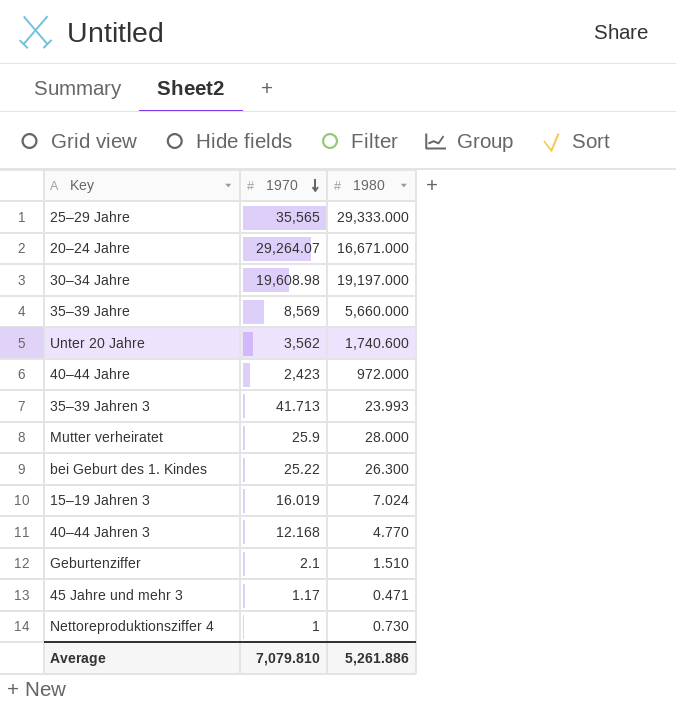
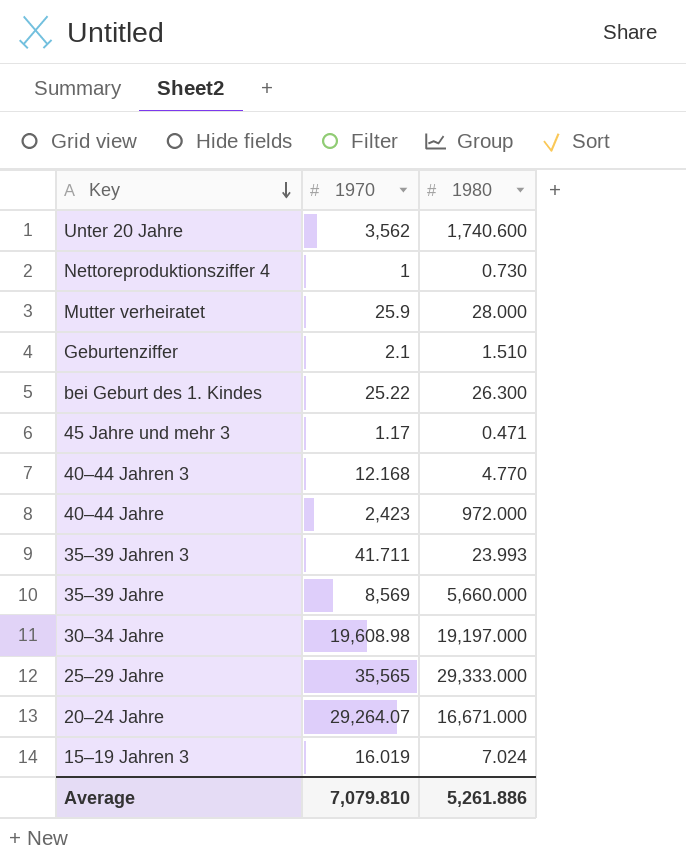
row order: 1970 descending -> Key descending
35–39 Jahren 3 | 1970: 41.713 -> 41.711

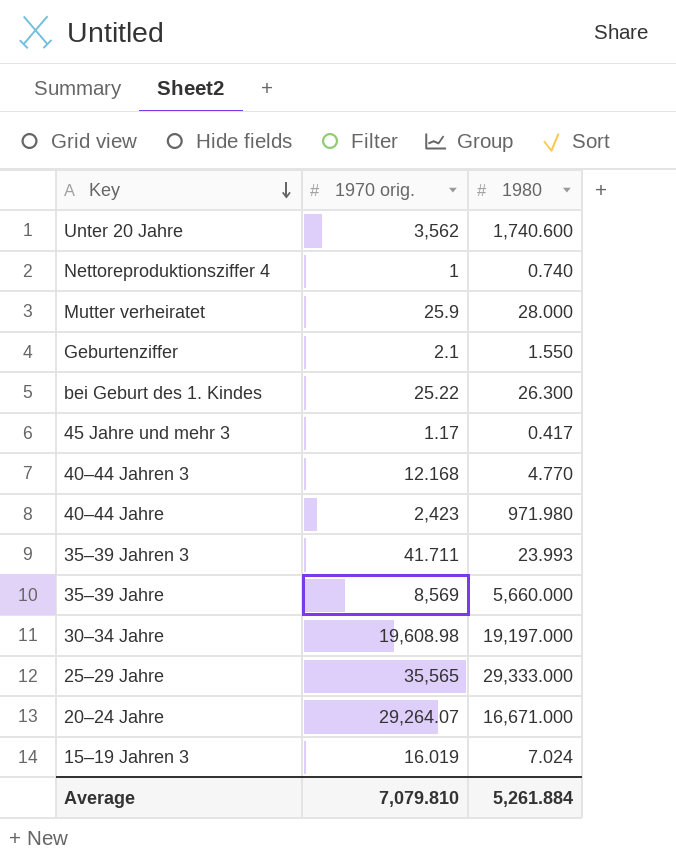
column name: 1970 -> 1970 orig.
Nettoreproduktionsziffer 4 | 1980: 0.730 -> 0.740
Geburtenziffer | 1980: 1.510 -> 1.550
45 Jahre und mehr 3 | 1980: 0.471 -> 0.417
40–44 Jahre | 1980: 972.000 -> 971.980
Average | 1980: 5,261.886 -> 5,261.884

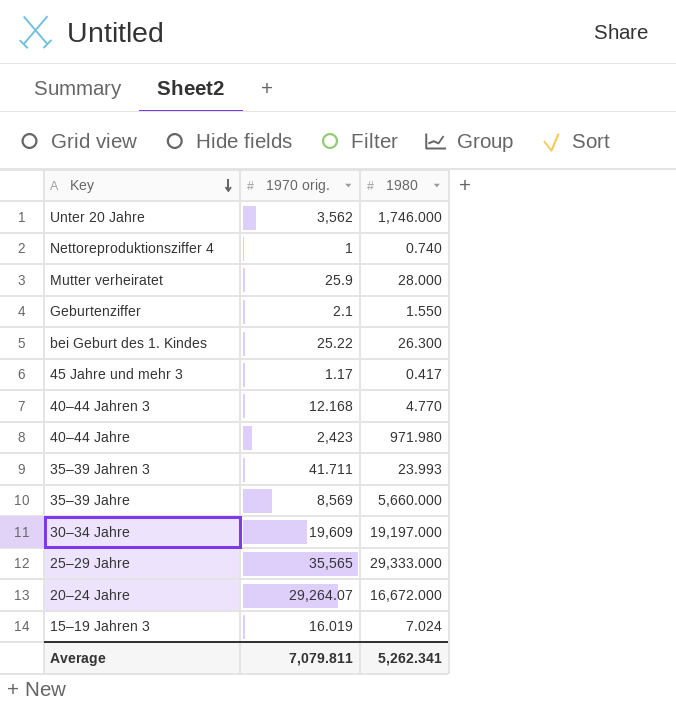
Unter 20 Jahre | 1980: 1,740.600 -> 1,746.000
30–34 Jahre | 1970 orig.: 19,608.98 -> 19,609
20–24 Jahre | 1980: 16,671.000 -> 16,672.000
Average | 1970 orig.: 7,079.810 -> 7,079.811
Average | 1980: 5,261.884 -> 5,262.341

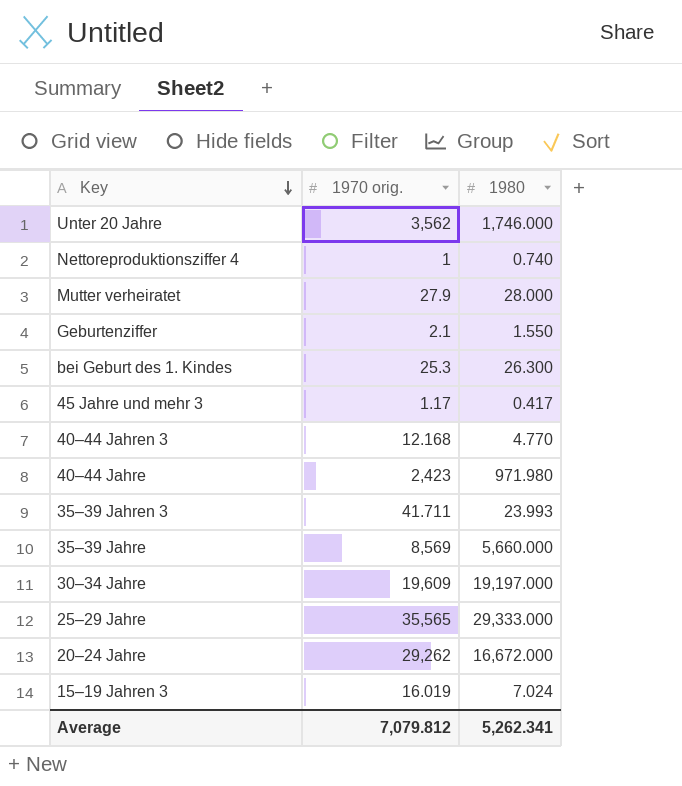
Mutter verheiratet | 1970 orig.: 25.9 -> 27.9
bei Geburt des 1. Kindes | 1970 orig.: 25.22 -> 25.3
20–24 Jahre | 1970 orig.: 29,264.07 -> 29,262
Average | 1970 orig.: 7,079.811 -> 7,079.812

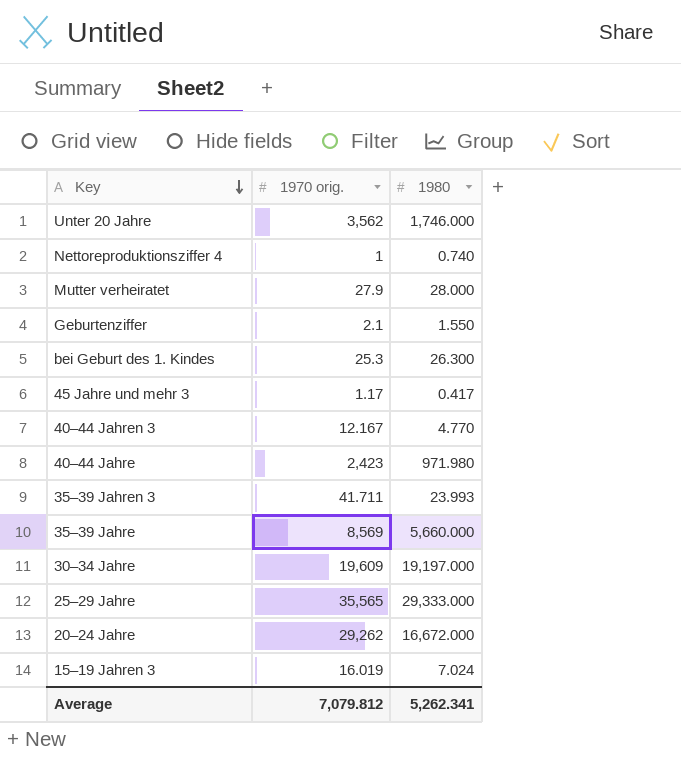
40–44 Jahren 3 | 1970 orig.: 12.168 -> 12.167

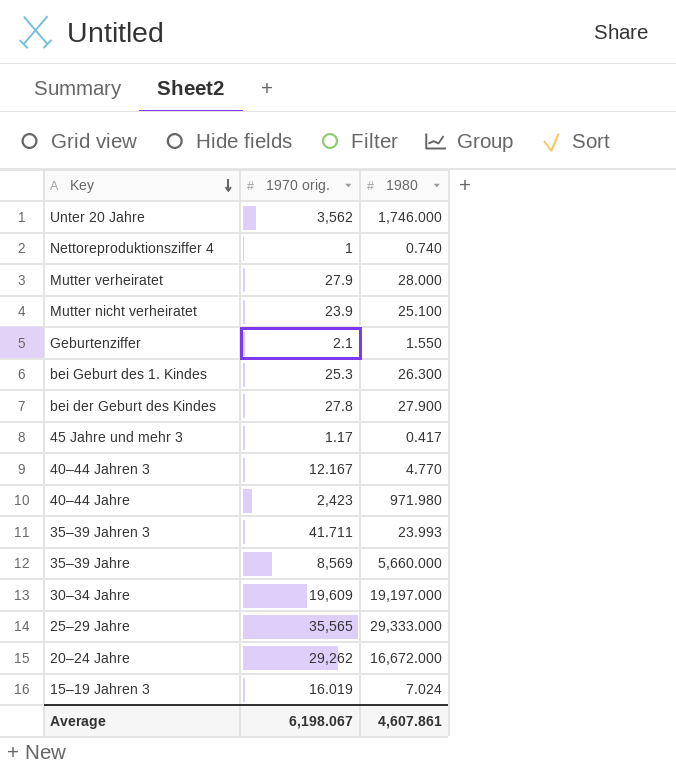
row Mutter nicht verheiratet: none -> 23.9 | 25.100
row bei der Geburt des Kindes: none -> 27.8 | 27.900
Average | 1970 orig.: 7,079.812 -> 6,198.067
Average | 1980: 5,262.341 -> 4,607.861

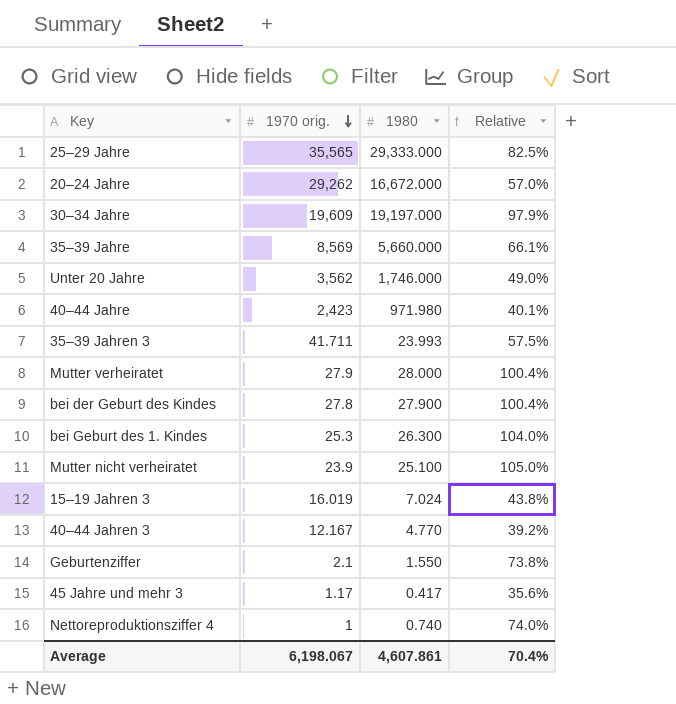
row order: Key descending -> 1970 orig. descending
column Relative | formula: none -> [1980] / [1970 orig.]

